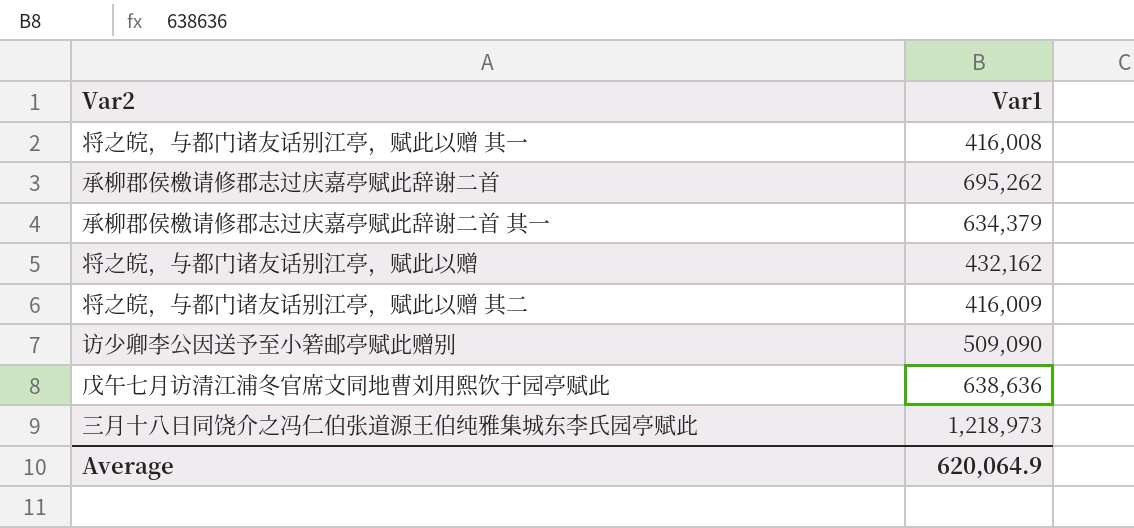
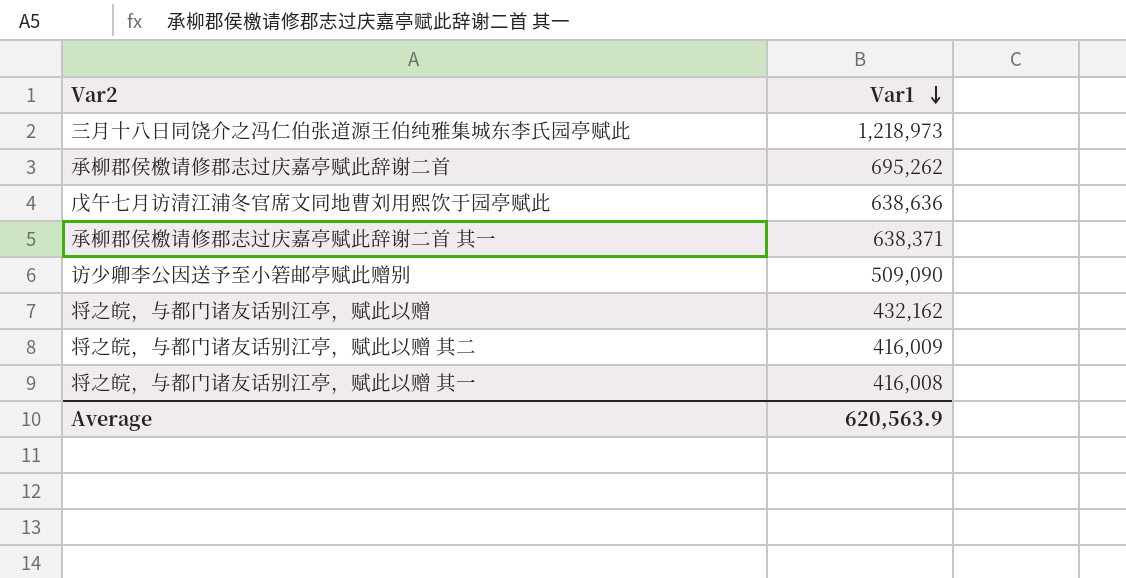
row order: none -> Var1 descending
承柳郡侯檄请修郡志过庆嘉亭赋此辞谢二首 其一 | Var1: 634,379 -> 638,371
Average | Var1: 620,064.9 -> 620,563.9

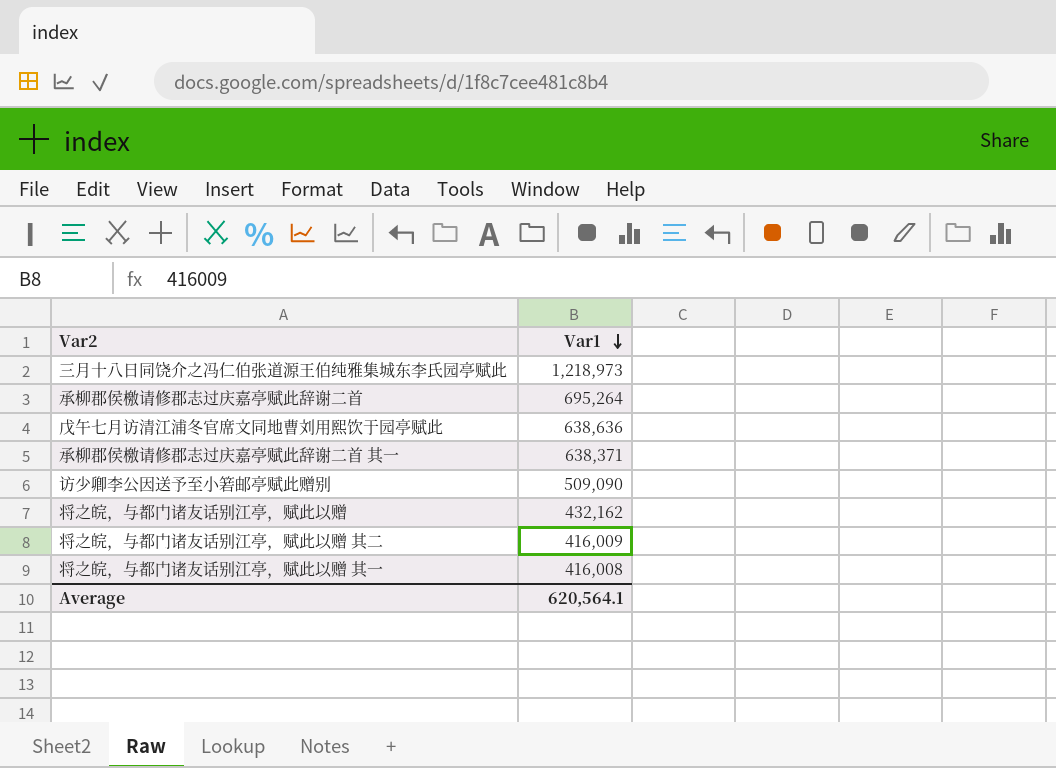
承柳郡侯檄请修郡志过庆嘉亭赋此辞谢二首 | Var1: 695,262 -> 695,264
Average | Var1: 620,563.9 -> 620,564.1

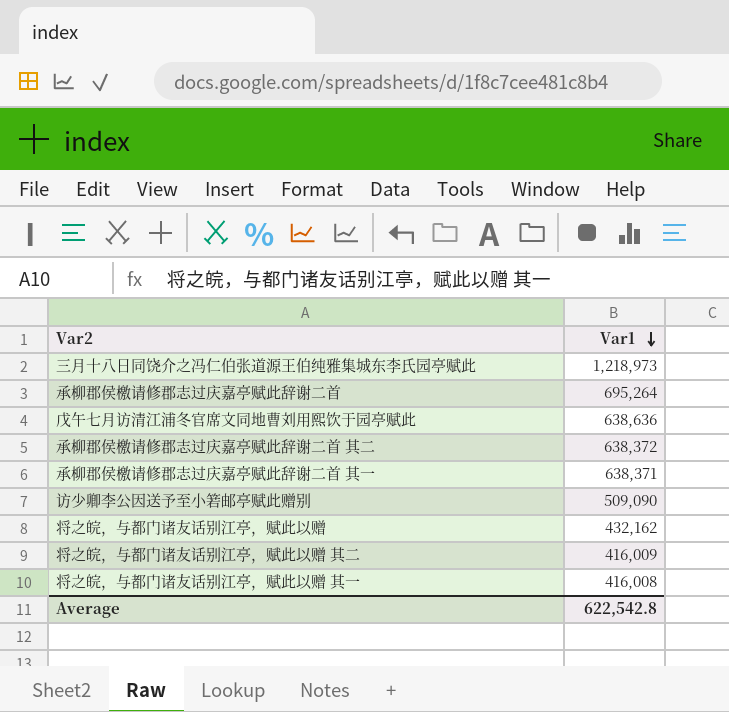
row 承柳郡侯檄请修郡志过庆嘉亭赋此辞谢二首 其二: none -> 638,372
Average | Var1: 620,564.1 -> 622,542.8

